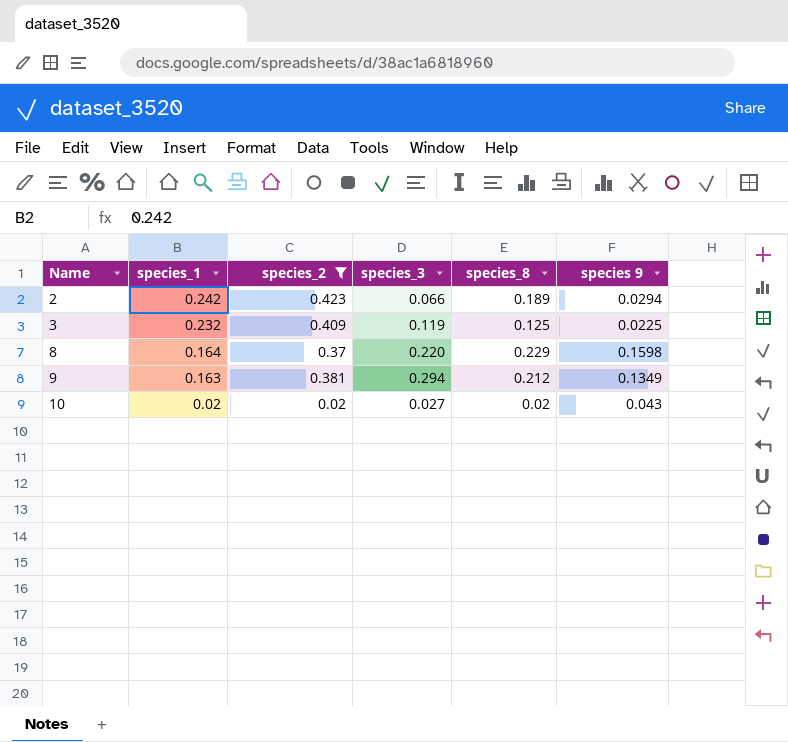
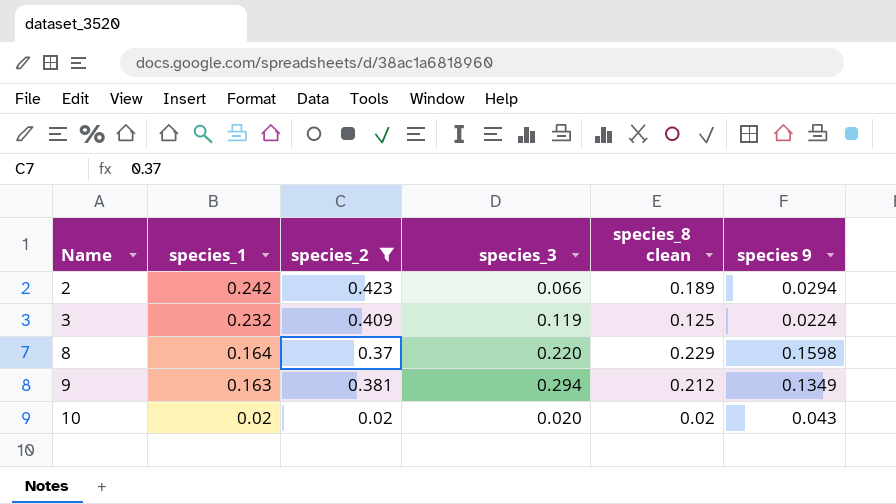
column name: species_8 -> species_8 clean
3 | species 9: 0.0225 -> 0.0224
10 | species_3: 0.027 -> 0.020

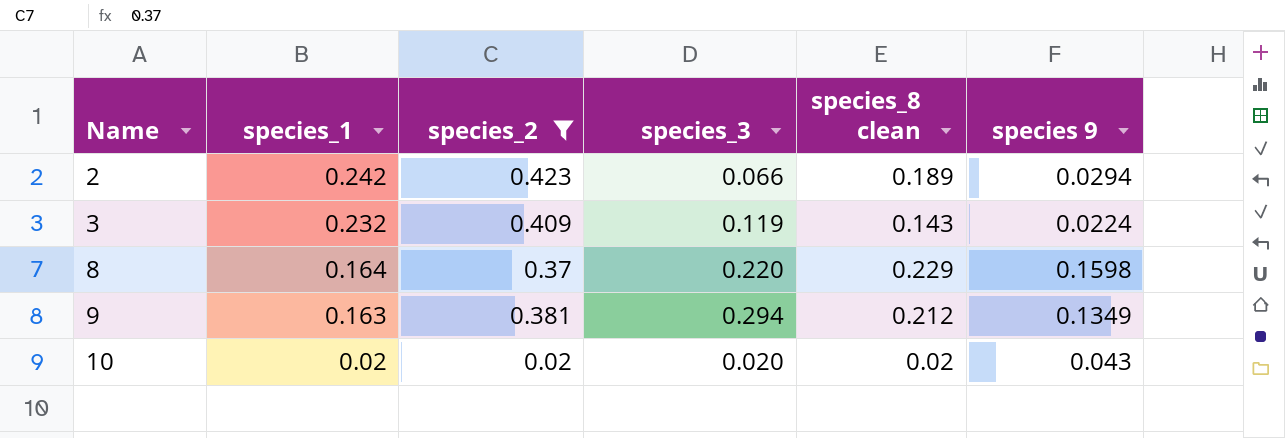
3 | species_8 clean: 0.125 -> 0.143

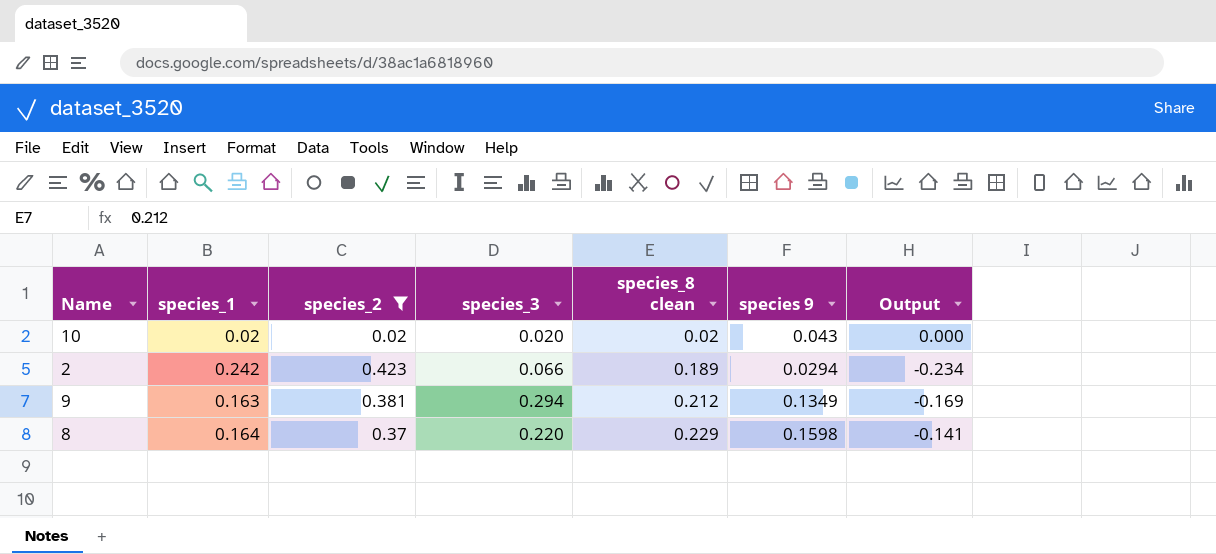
row order: Name ascending -> species_8 clean ascending
column Output | formula: none -> [species_8 clean] - [species_2]
row 3: 0.232 | 0.409 | 0.119 | 0.143 | 0.0224 -> none

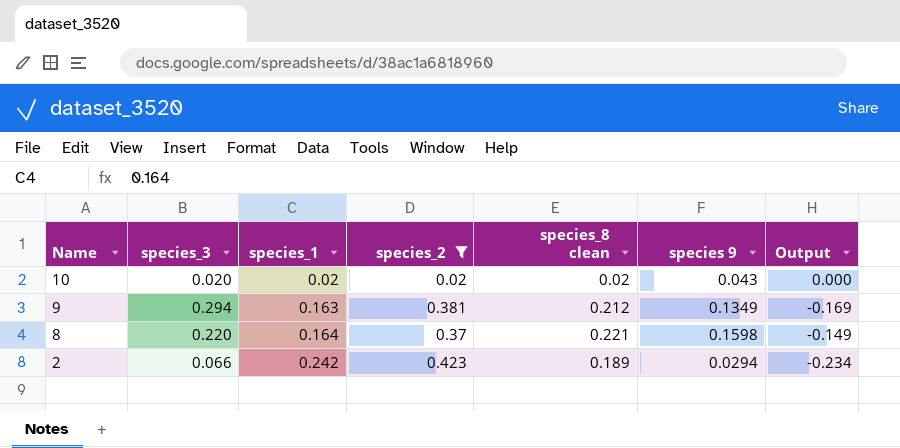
row order: species_8 clean ascending -> Name descending
column species_3 | position: 4 -> 2
8 | species_8 clean: 0.229 -> 0.221
8 | Output: -0.141 -> -0.149

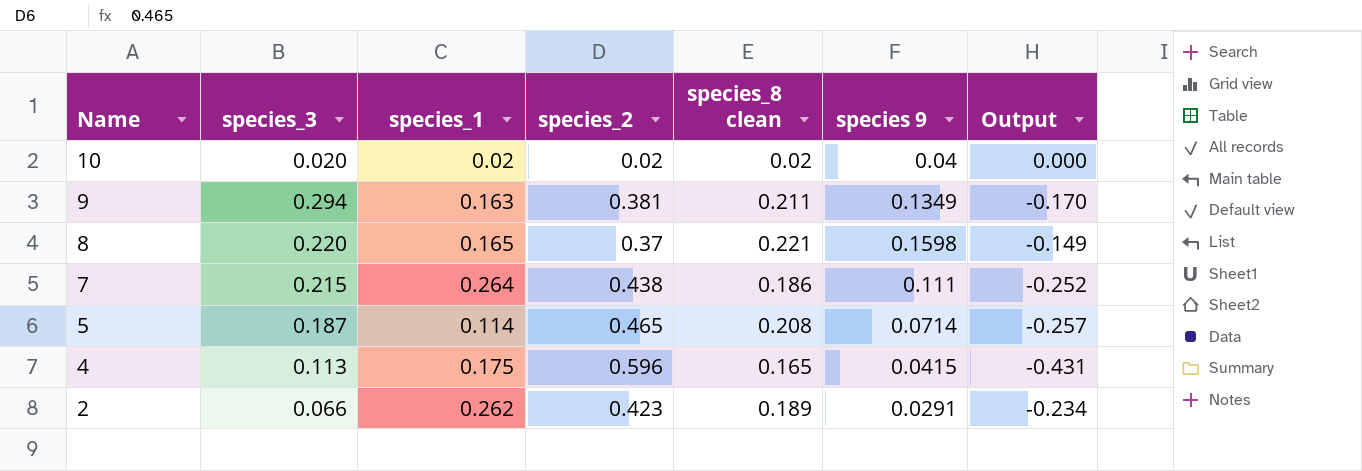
filter: species_2 <= 0.423 -> none
10 | species 9: 0.043 -> 0.04
9 | species_8 clean: 0.212 -> 0.211
9 | Output: -0.169 -> -0.170
8 | species_1: 0.164 -> 0.165
2 | species_1: 0.242 -> 0.262
2 | species 9: 0.0294 -> 0.0291

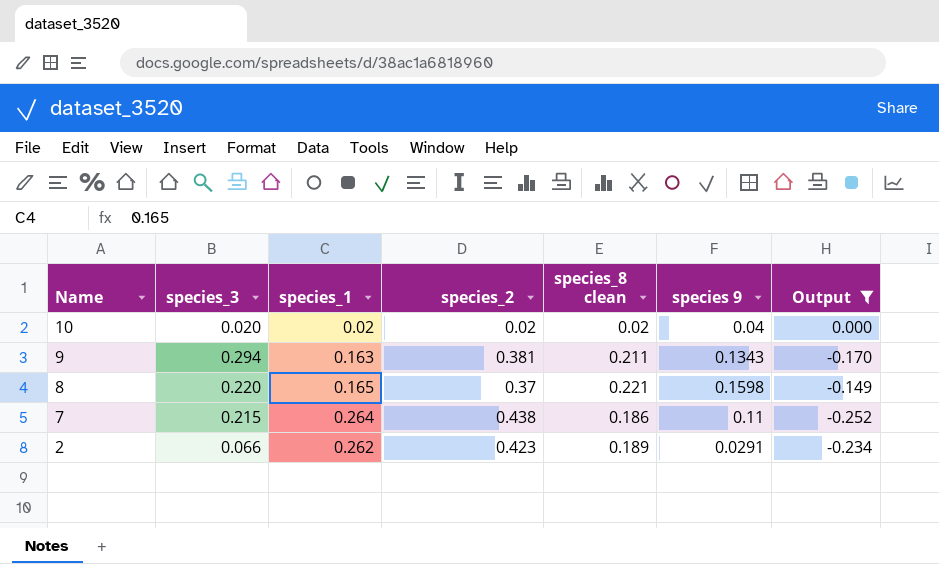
filter: none -> Output >= -0.252
9 | species 9: 0.1349 -> 0.1343
7 | species 9: 0.111 -> 0.11

